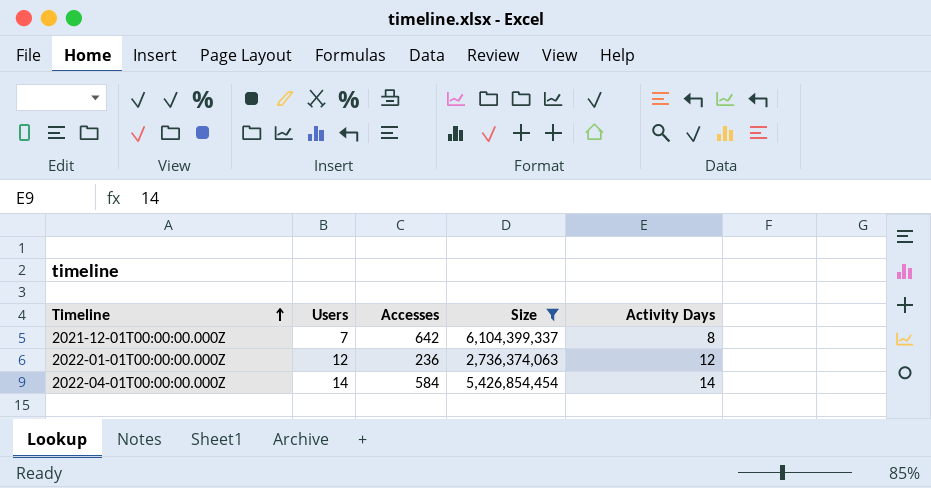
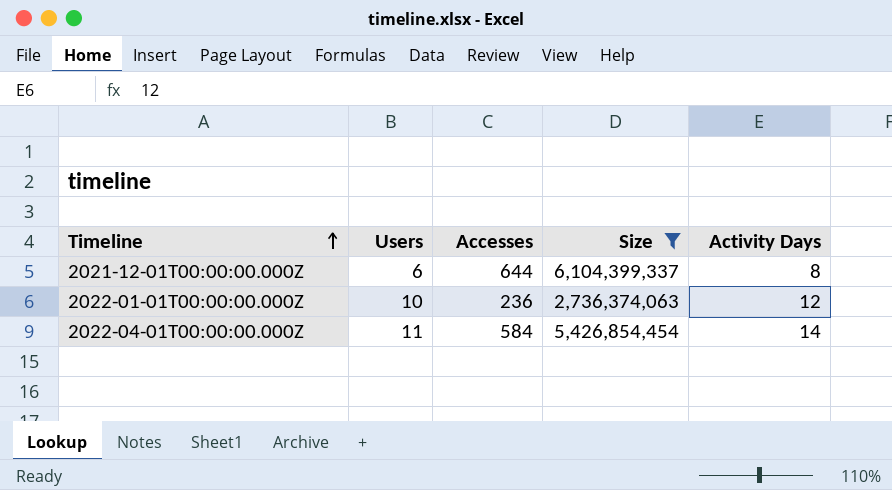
2021-12-01T00:00:00.000Z | Users: 7 -> 6
2021-12-01T00:00:00.000Z | Accesses: 642 -> 644
2022-01-01T00:00:00.000Z | Users: 12 -> 10
2022-04-01T00:00:00.000Z | Users: 14 -> 11

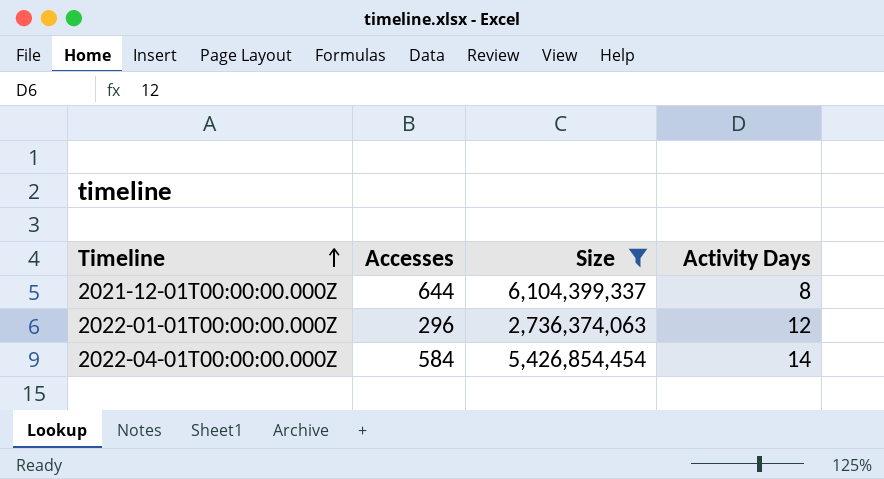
column Users | position: 2 -> none
2022-01-01T00:00:00.000Z | Accesses: 236 -> 296

